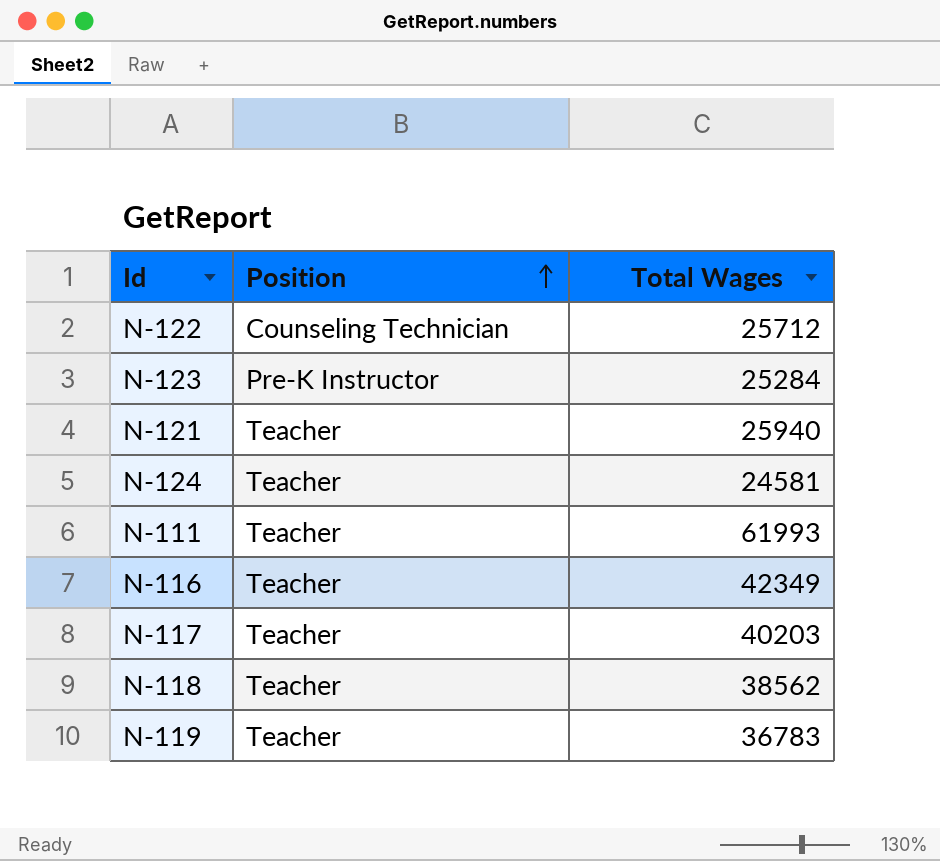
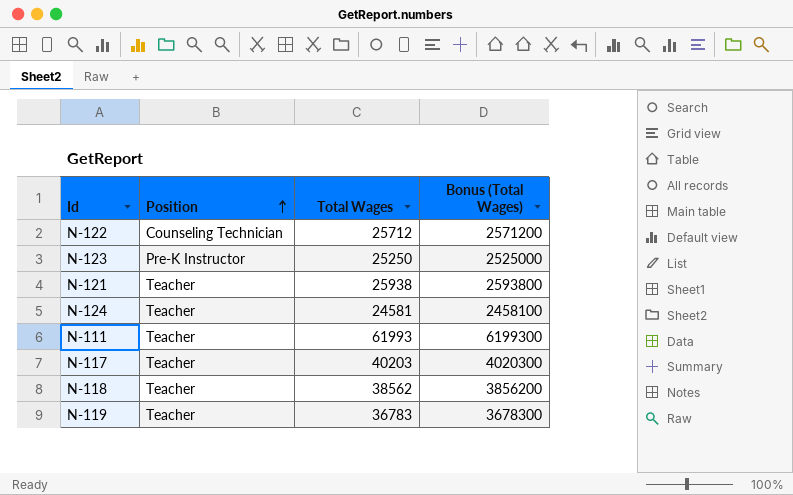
column Bonus (Total Wages) | formula: none -> [Total Wages] * 100
row N-116: Teacher | 42349 -> none
N-123 | Total Wages: 25284 -> 25250
N-121 | Total Wages: 25940 -> 25938

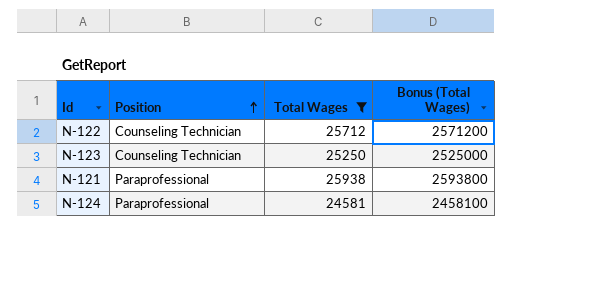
filter: none -> Total Wages <= 25938
N-123 | Position: Pre-K Instructor -> Counseling Technician
N-121 | Position: Teacher -> Paraprofessional
N-124 | Position: Teacher -> Paraprofessional

